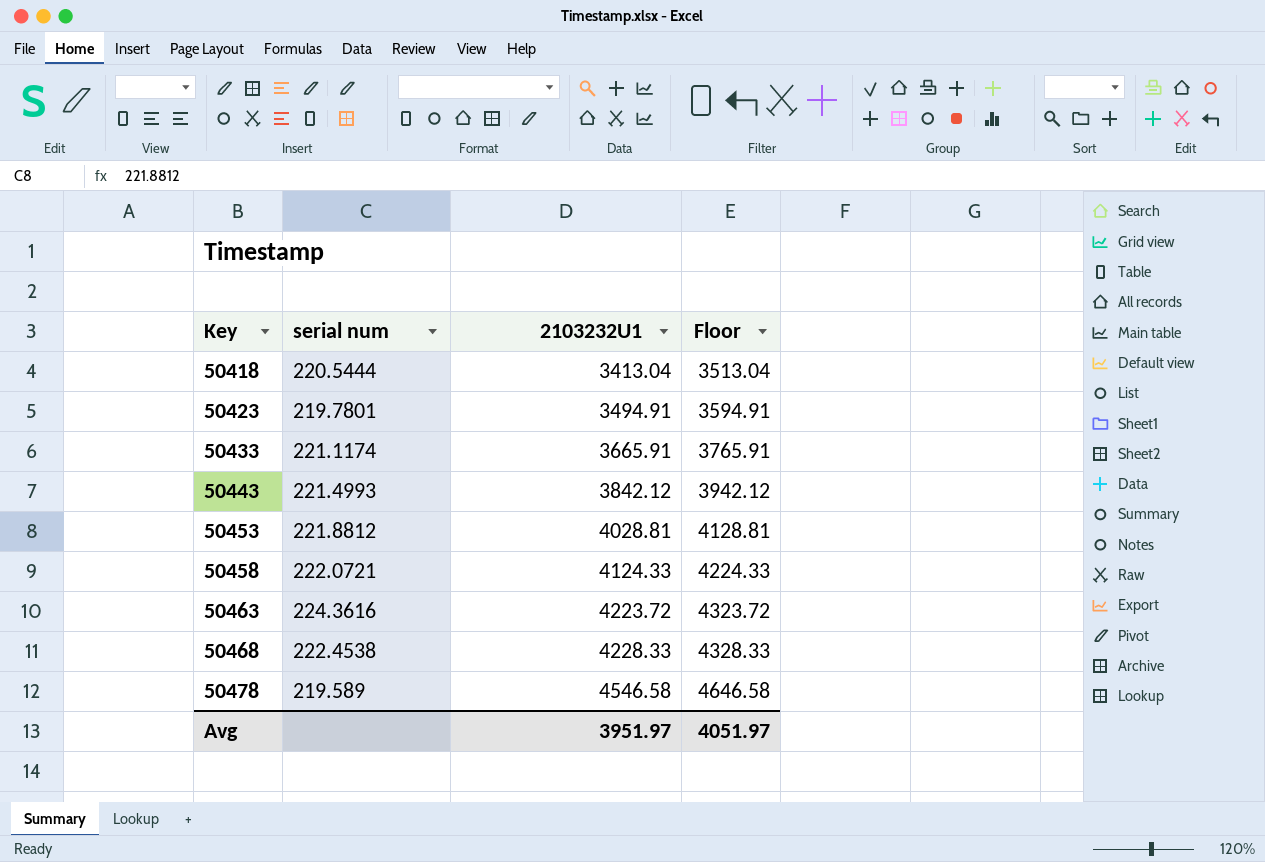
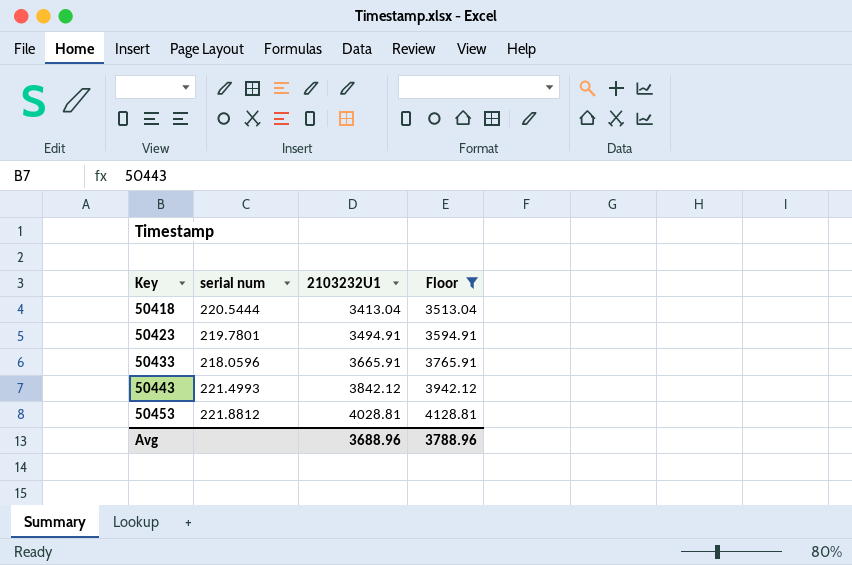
filter: none -> Floor <= 4128.81
50433 | serial num: 221.1174 -> 218.0596
Avg | 2103232U1: 3951.97 -> 3688.96
Avg | Floor: 4051.97 -> 3788.96

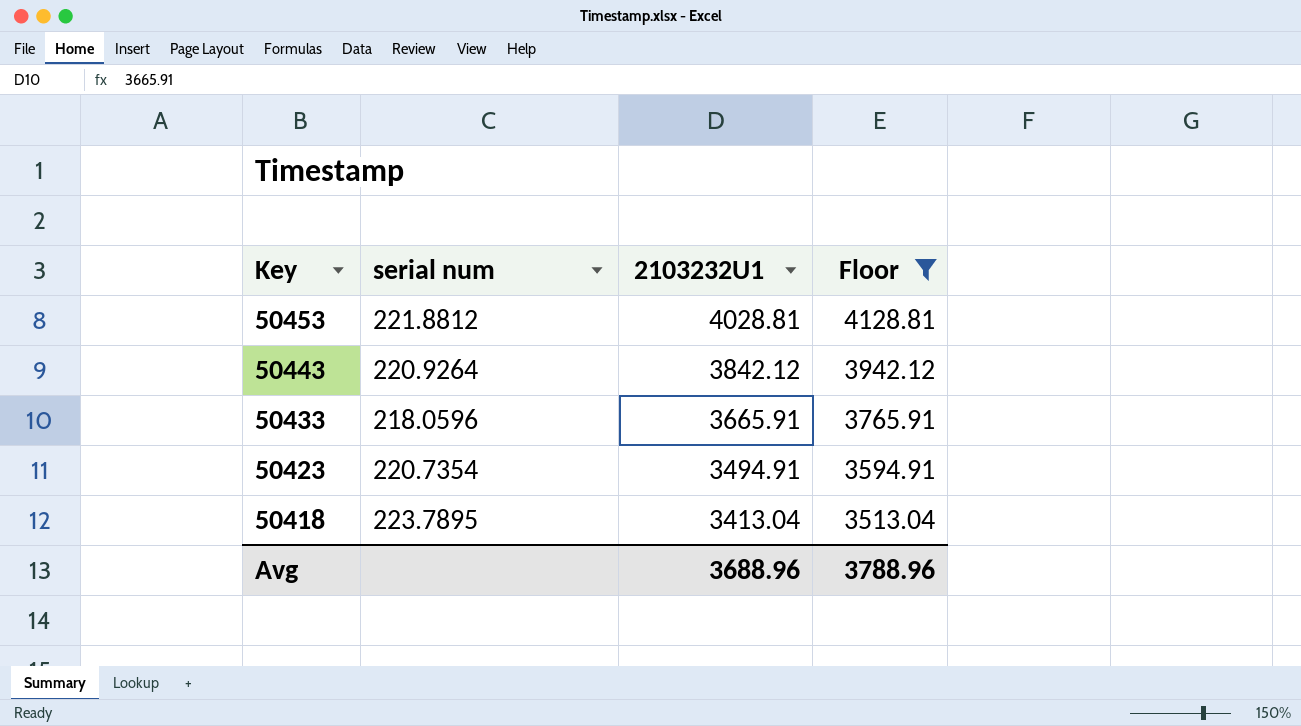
row order: Key ascending -> Key descending
50443 | serial num: 221.4993 -> 220.9264
50423 | serial num: 219.7801 -> 220.7354
50418 | serial num: 220.5444 -> 223.7895

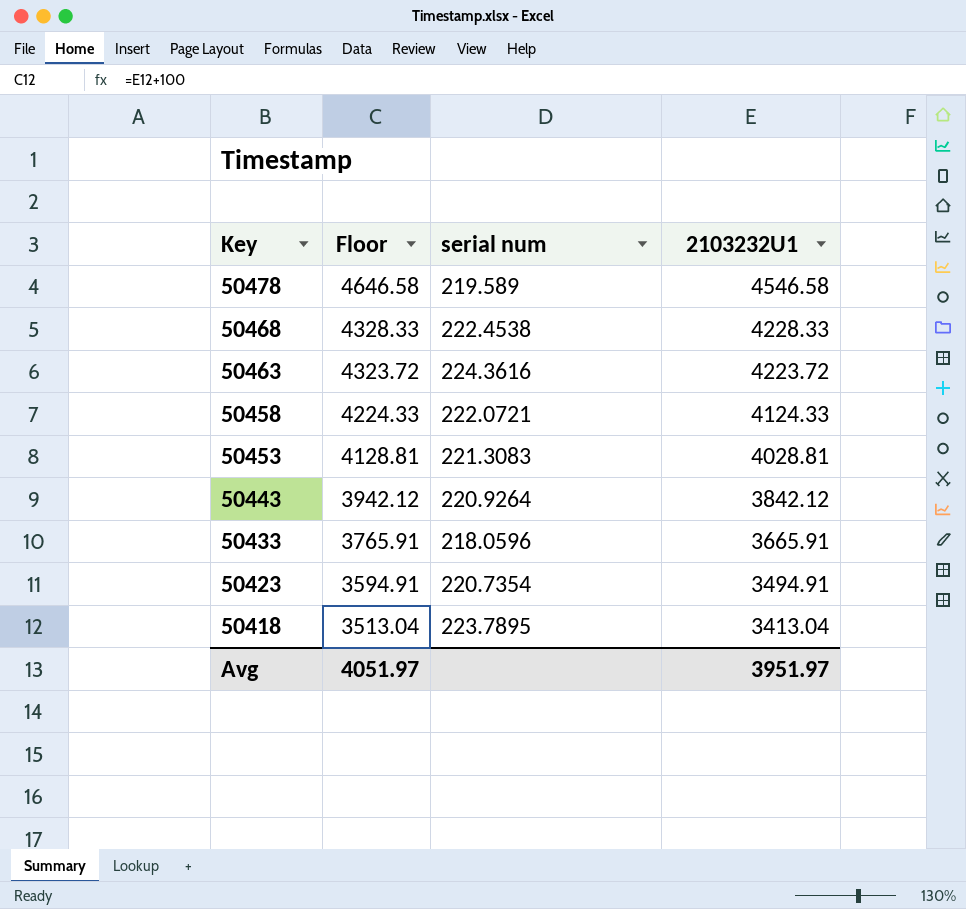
filter: Floor <= 4128.81 -> none
column Floor | position: 4 -> 2
50453 | serial num: 221.8812 -> 221.3083
Avg | Floor: 3788.96 -> 4051.97
Avg | 2103232U1: 3688.96 -> 3951.97

